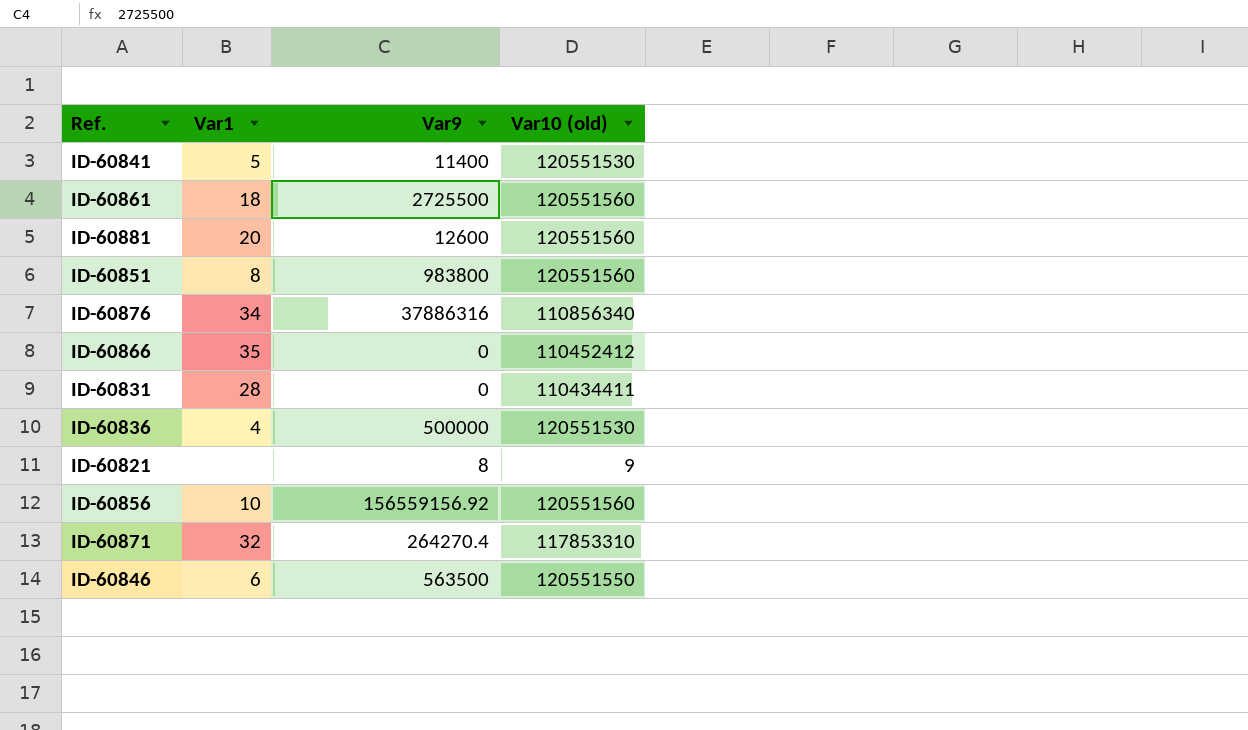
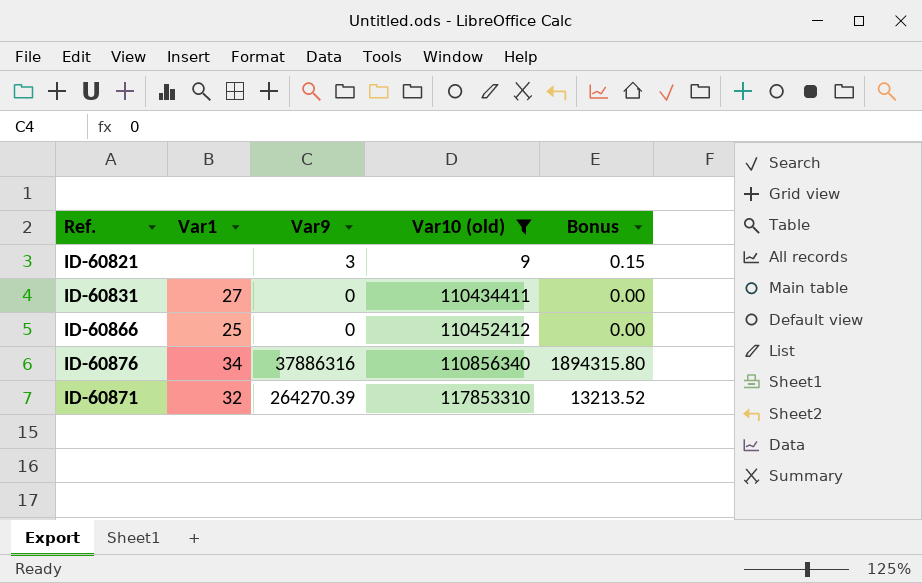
filter: none -> Var10 (old) <= 117853310
row order: none -> Var10 (old) ascending
column Bonus | formula: none -> [Var9] * 0.05
ID-60821 | Var9: 8 -> 3
ID-60831 | Var1: 28 -> 27
ID-60866 | Var1: 35 -> 25
ID-60871 | Var9: 264270.4 -> 264270.39

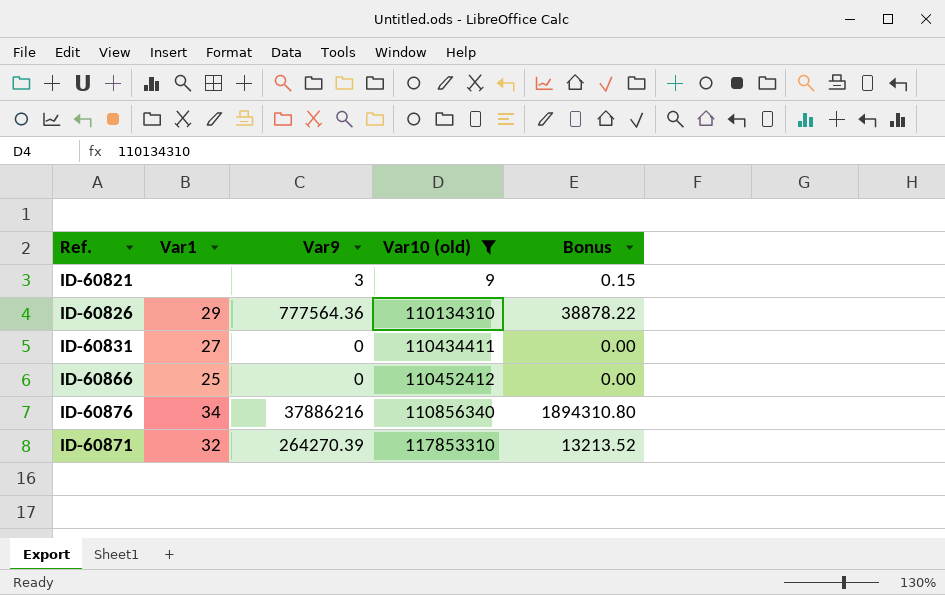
row ID-60826: none -> 29 | 777564.36 | 110134310 | 38878.22
ID-60876 | Var9: 37886316 -> 37886216
ID-60876 | Bonus: 1894315.80 -> 1894310.80

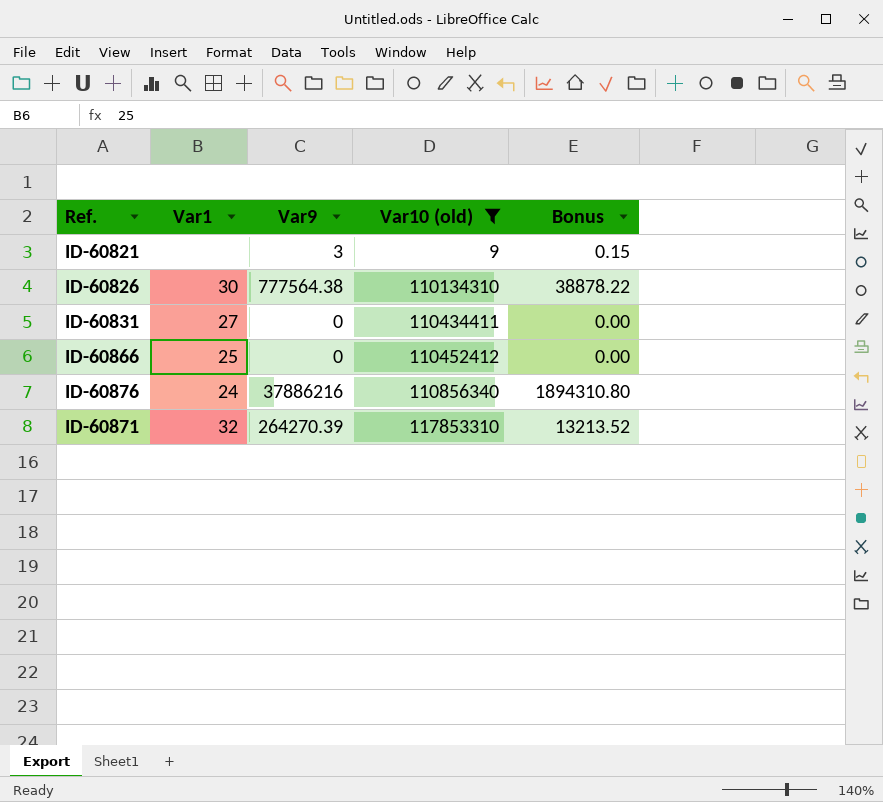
ID-60826 | Var1: 29 -> 30
ID-60826 | Var9: 777564.36 -> 777564.38
ID-60876 | Var1: 34 -> 24

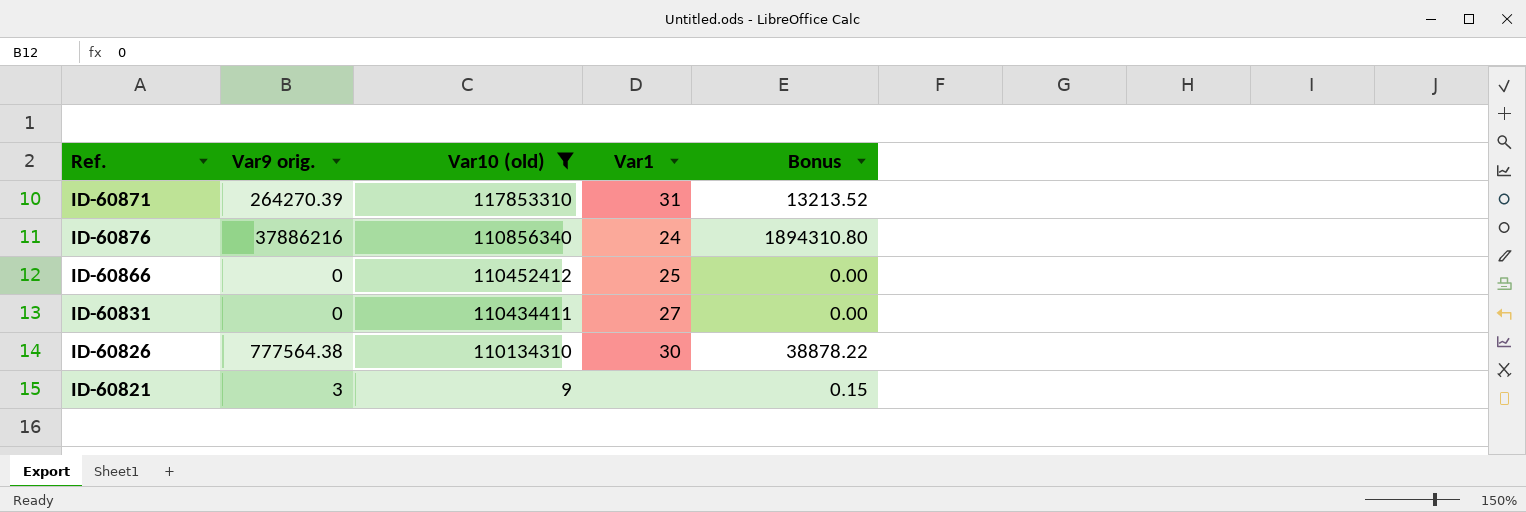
row order: Var10 (old) ascending -> Var10 (old) descending
column name: Var9 -> Var9 orig.
column Var1 | position: 2 -> 4
ID-60871 | Var1: 32 -> 31

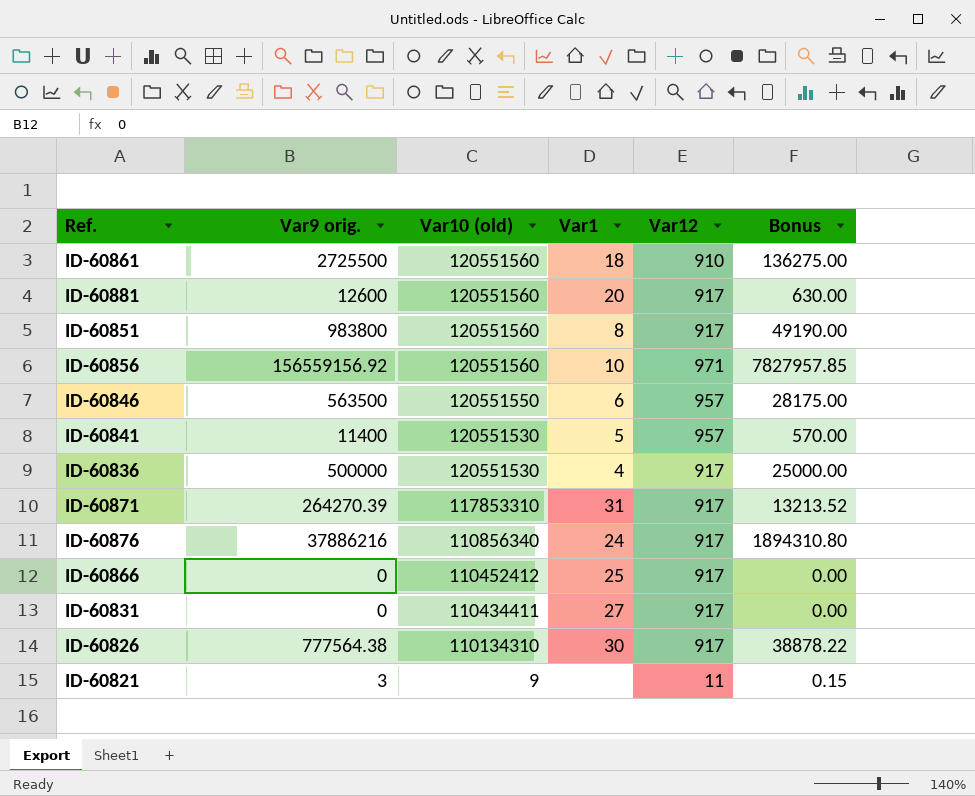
filter: Var10 (old) <= 117853310 -> none
column Var12 | position: none -> 5

